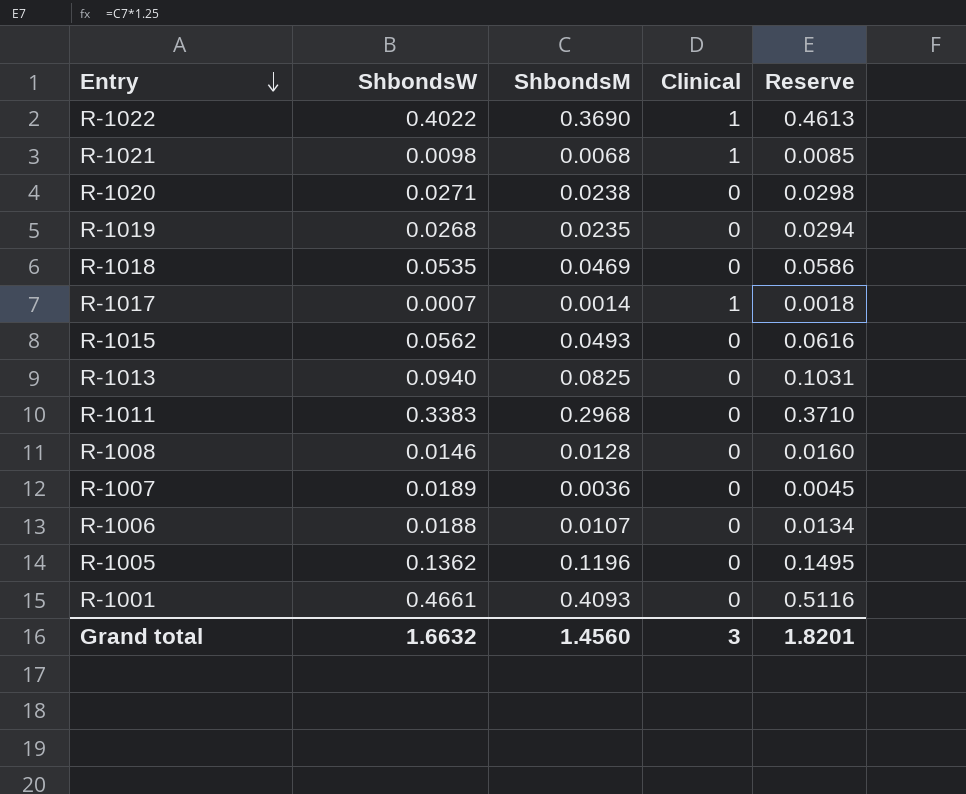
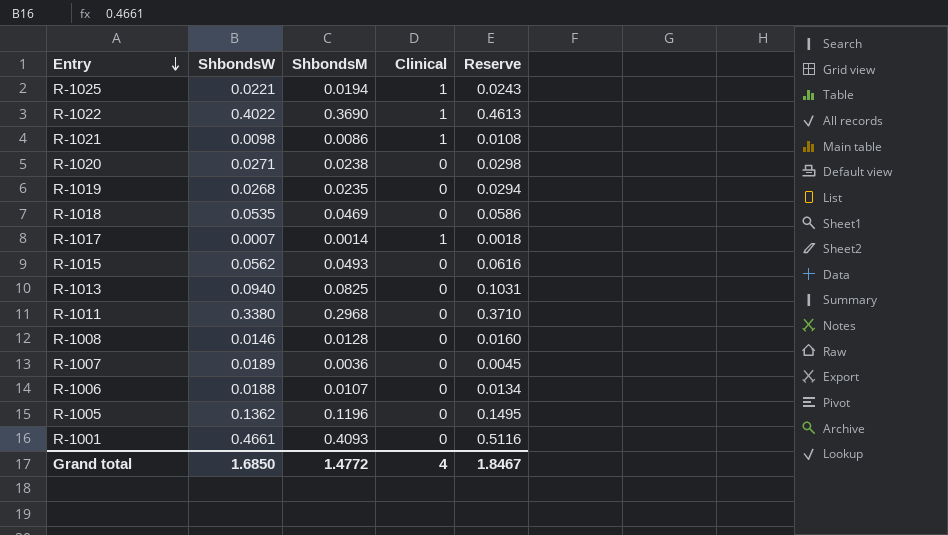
row R-1025: none -> 0.0221 | 0.0194 | 1 | 0.0243
R-1021 | ShbondsM: 0.0068 -> 0.0086
R-1021 | Reserve: 0.0085 -> 0.0108
R-1011 | ShbondsW: 0.3383 -> 0.3380
Grand total | ShbondsW: 1.6632 -> 1.6850
Grand total | ShbondsM: 1.4560 -> 1.4772
Grand total | Clinical: 3 -> 4
Grand total | Reserve: 1.8201 -> 1.8467

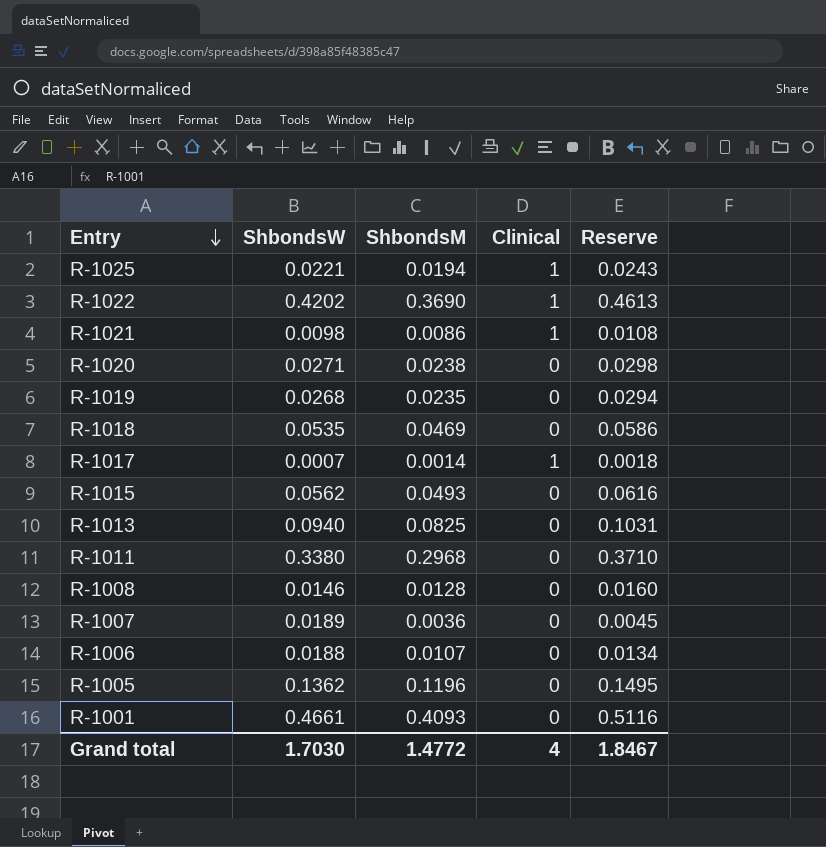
R-1022 | ShbondsW: 0.4022 -> 0.4202
Grand total | ShbondsW: 1.6850 -> 1.7030

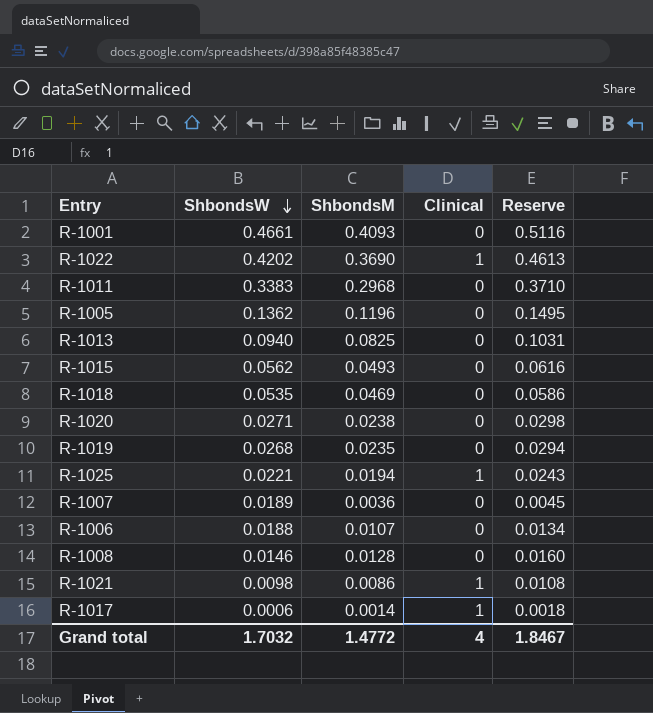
row order: Entry descending -> ShbondsW descending
R-1011 | ShbondsW: 0.3380 -> 0.3383
R-1017 | ShbondsW: 0.0007 -> 0.0006
Grand total | ShbondsW: 1.7030 -> 1.7032

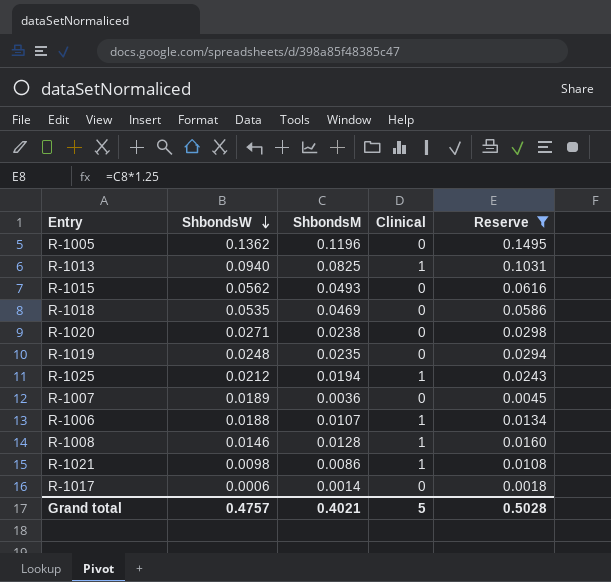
filter: none -> Reserve <= 0.1495
R-1013 | Clinical: 0 -> 1
R-1019 | ShbondsW: 0.0268 -> 0.0248
R-1025 | ShbondsW: 0.0221 -> 0.0212
R-1006 | Clinical: 0 -> 1
R-1008 | Clinical: 0 -> 1
R-1017 | Clinical: 1 -> 0
Grand total | ShbondsW: 1.7032 -> 0.4757
Grand total | ShbondsM: 1.4772 -> 0.4021
Grand total | Clinical: 4 -> 5
Grand total | Reserve: 1.8467 -> 0.5028

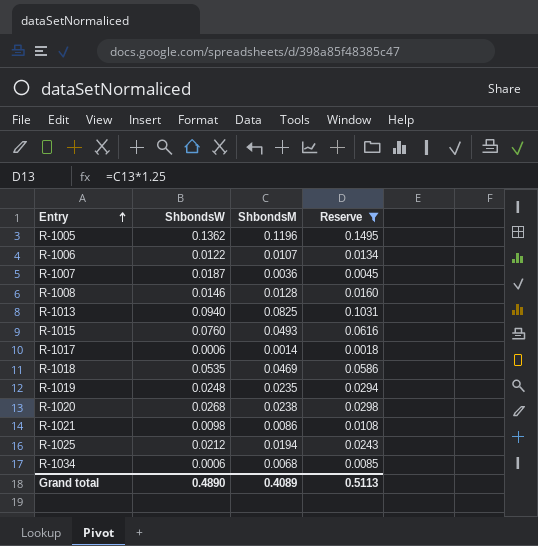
row order: ShbondsW descending -> Entry ascending
column Clinical | position: 4 -> none
R-1006 | ShbondsW: 0.0188 -> 0.0122
R-1007 | ShbondsW: 0.0189 -> 0.0187
R-1015 | ShbondsW: 0.0562 -> 0.0760
R-1020 | ShbondsW: 0.0271 -> 0.0268
row R-1034: none -> 0.0006 | 0.0068 | 0.0085
Grand total | ShbondsW: 0.4757 -> 0.4890
Grand total | ShbondsM: 0.4021 -> 0.4089
Grand total | Reserve: 0.5028 -> 0.5113

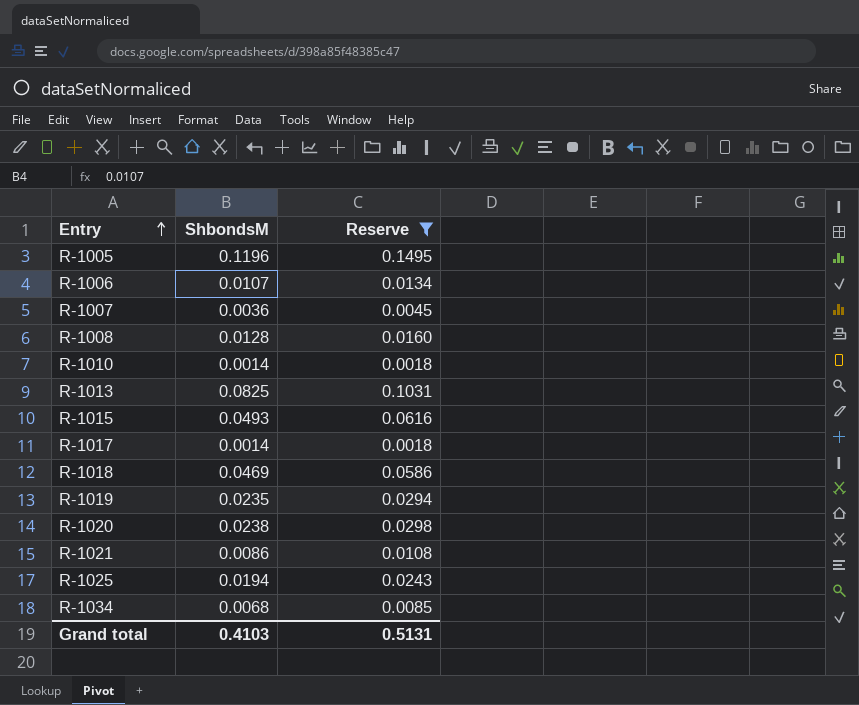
column ShbondsW | position: 2 -> none
row R-1010: none -> 0.0014 | 0.0018
Grand total | ShbondsM: 0.4089 -> 0.4103
Grand total | Reserve: 0.5113 -> 0.5131

